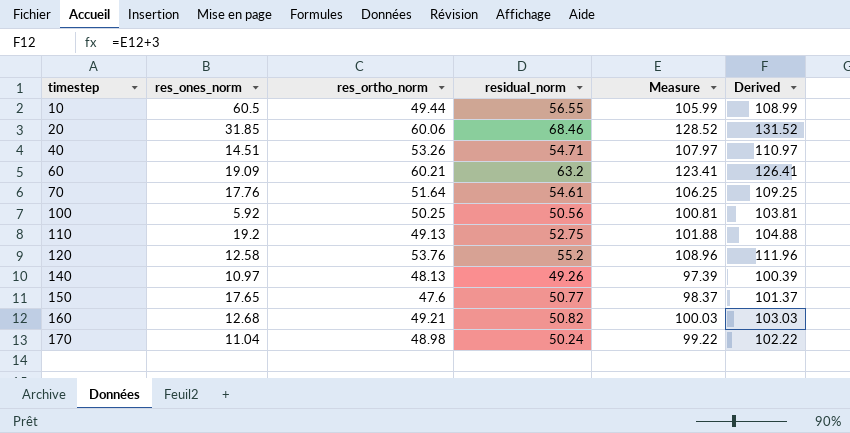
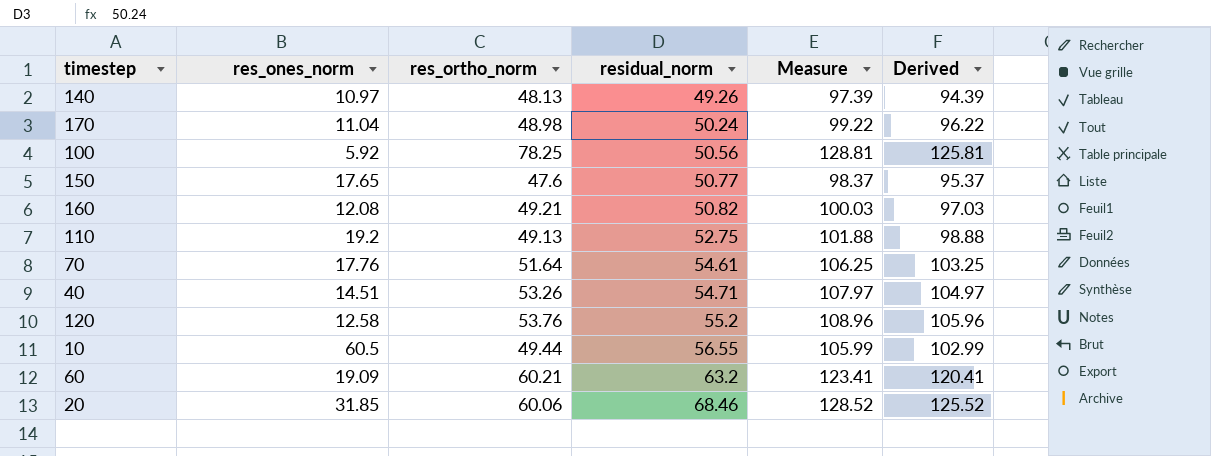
row order: timestep ascending -> residual_norm ascending
column Derived | formula: [Measure] + 3 -> [Measure] - 3
100 | res_ortho_norm: 50.25 -> 78.25
100 | Measure: 100.81 -> 128.81
160 | res_ones_norm: 12.68 -> 12.08

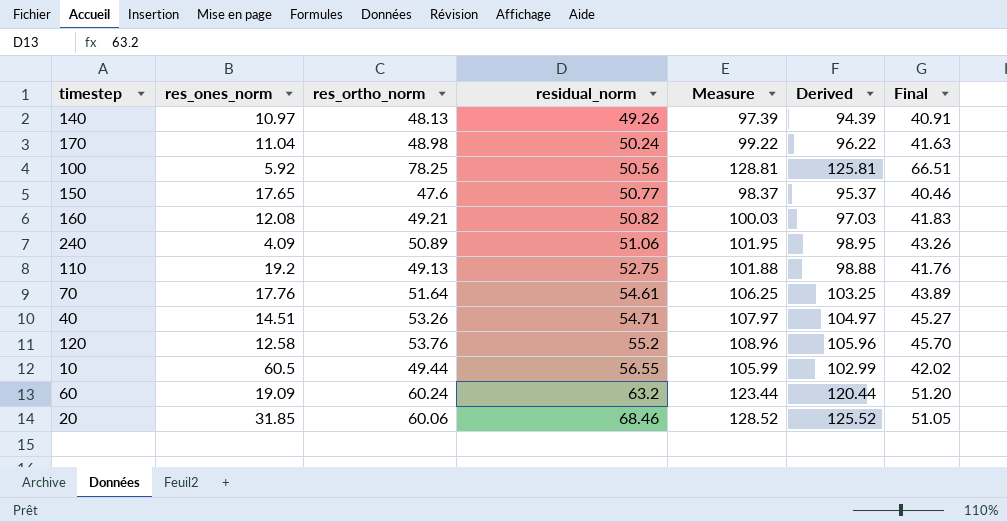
column Final | formula: none -> [res_ortho_norm] * 0.85
row 240: none -> 4.09 | 50.89 | 51.06 | 101.95 | 98.95 | 43.26
60 | res_ortho_norm: 60.21 -> 60.24
60 | Measure: 123.41 -> 123.44
60 | Derived: 120.41 -> 120.44

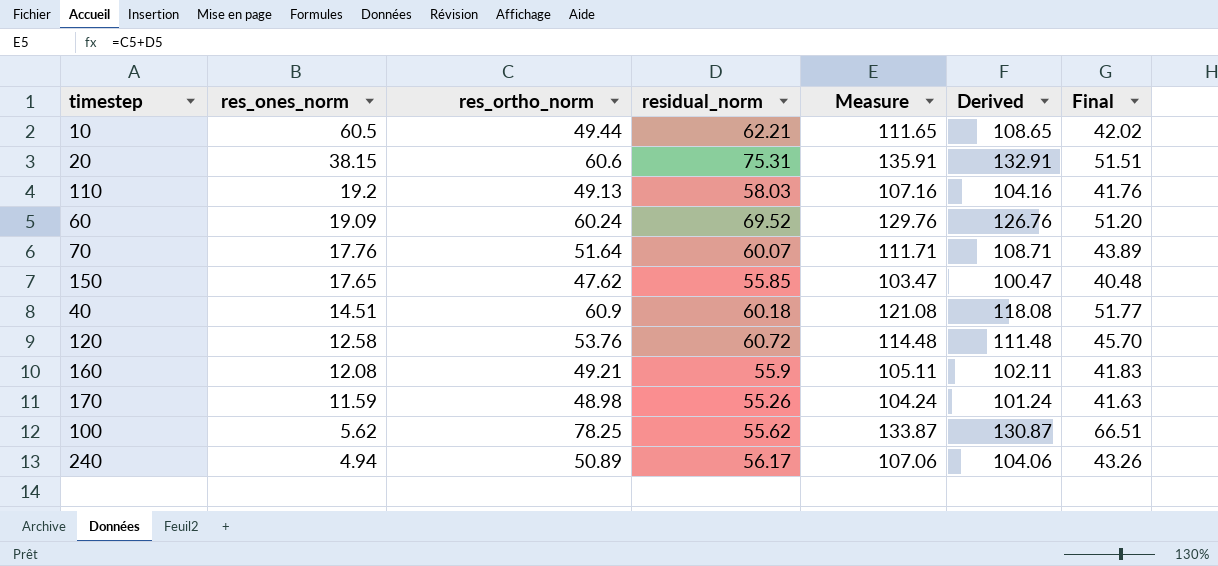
row order: residual_norm ascending -> res_ones_norm descending
row 140: 10.97 | 48.13 | 49.26 | 97.39 | 94.39 | 40.91 -> none
10 | residual_norm: 56.55 -> 62.21
10 | Measure: 105.99 -> 111.65
10 | Derived: 102.99 -> 108.65
20 | res_ones_norm: 31.85 -> 38.15
20 | res_ortho_norm: 60.06 -> 60.6
20 | residual_norm: 68.46 -> 75.31
20 | Measure: 128.52 -> 135.91
20 | Derived: 125.52 -> 132.91
20 | Final: 51.05 -> 51.51
110 | residual_norm: 52.75 -> 58.03
110 | Measure: 101.88 -> 107.16
110 | Derived: 98.88 -> 104.16
60 | residual_norm: 63.2 -> 69.52
60 | Measure: 123.44 -> 129.76
60 | Derived: 120.44 -> 126.76
70 | residual_norm: 54.61 -> 60.07
70 | Measure: 106.25 -> 111.71
70 | Derived: 103.25 -> 108.71
150 | res_ortho_norm: 47.6 -> 47.62
150 | residual_norm: 50.77 -> 55.85
150 | Measure: 98.37 -> 103.47
150 | Derived: 95.37 -> 100.47
150 | Final: 40.46 -> 40.48
40 | res_ortho_norm: 53.26 -> 60.9
40 | residual_norm: 54.71 -> 60.18
40 | Measure: 107.97 -> 121.08
40 | Derived: 104.97 -> 118.08
40 | Final: 45.27 -> 51.77
120 | residual_norm: 55.2 -> 60.72
120 | Measure: 108.96 -> 114.48
120 | Derived: 105.96 -> 111.48
160 | residual_norm: 50.82 -> 55.9
160 | Measure: 100.03 -> 105.11
160 | Derived: 97.03 -> 102.11
170 | res_ones_norm: 11.04 -> 11.59
170 | residual_norm: 50.24 -> 55.26
170 | Measure: 99.22 -> 104.24
170 | Derived: 96.22 -> 101.24
100 | res_ones_norm: 5.92 -> 5.62
100 | residual_norm: 50.56 -> 55.62
100 | Measure: 128.81 -> 133.87
100 | Derived: 125.81 -> 130.87
240 | res_ones_norm: 4.09 -> 4.94
240 | residual_norm: 51.06 -> 56.17
240 | Measure: 101.95 -> 107.06
240 | Derived: 98.95 -> 104.06

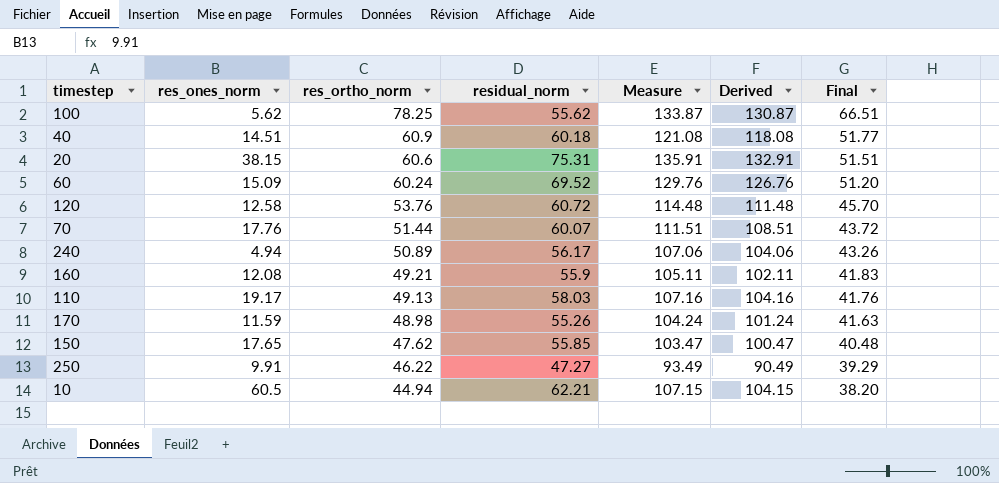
row order: res_ones_norm descending -> res_ortho_norm descending
60 | res_ones_norm: 19.09 -> 15.09
70 | res_ortho_norm: 51.64 -> 51.44
70 | Measure: 111.71 -> 111.51
70 | Derived: 108.71 -> 108.51
70 | Final: 43.89 -> 43.72
110 | res_ones_norm: 19.2 -> 19.17
row 250: none -> 9.91 | 46.22 | 47.27 | 93.49 | 90.49 | 39.29
10 | res_ortho_norm: 49.44 -> 44.94
10 | Measure: 111.65 -> 107.15
10 | Derived: 108.65 -> 104.15
10 | Final: 42.02 -> 38.20

